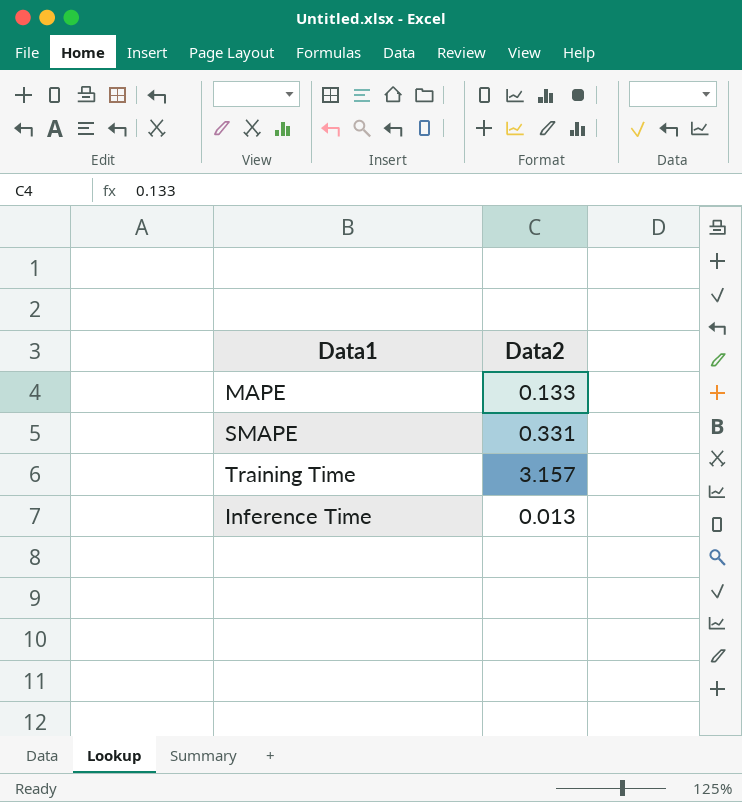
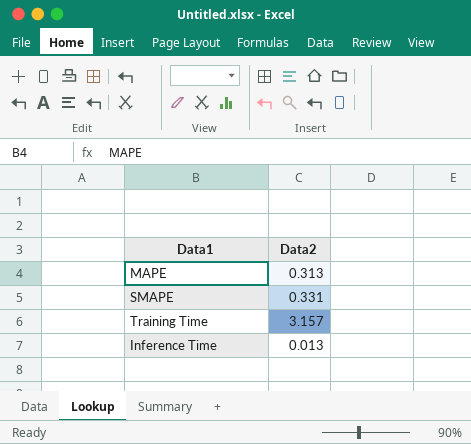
MAPE | Data2: 0.133 -> 0.313

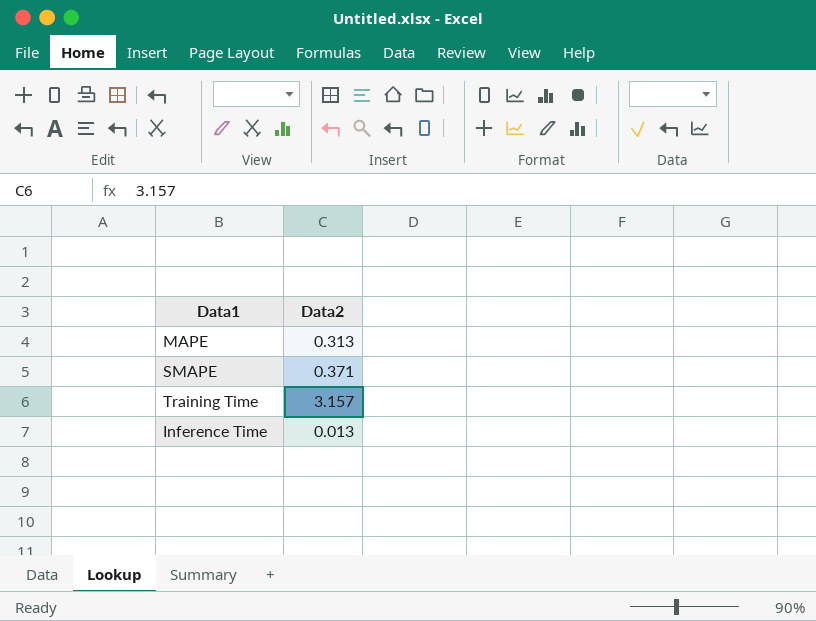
SMAPE | Data2: 0.331 -> 0.371

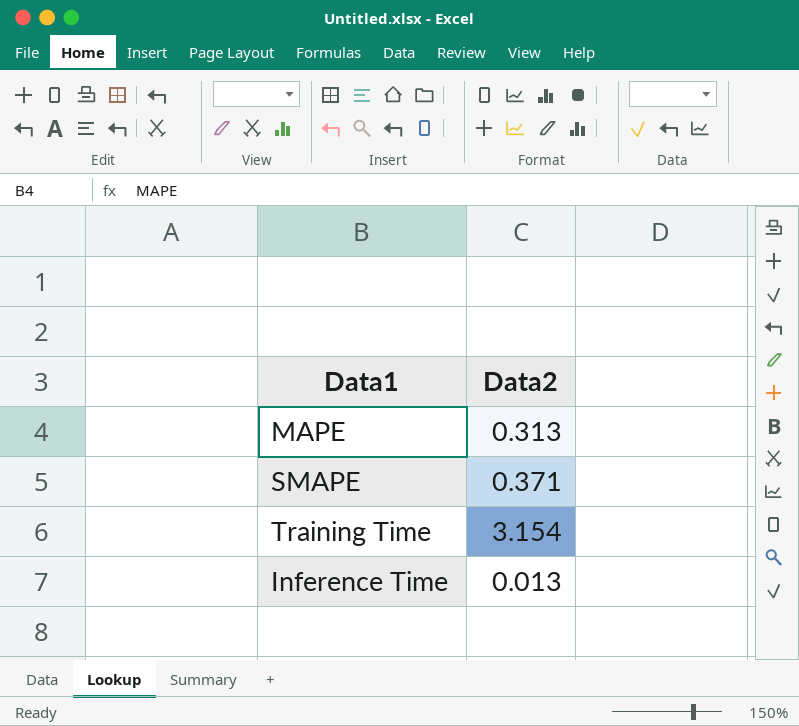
Training Time | Data2: 3.157 -> 3.154

